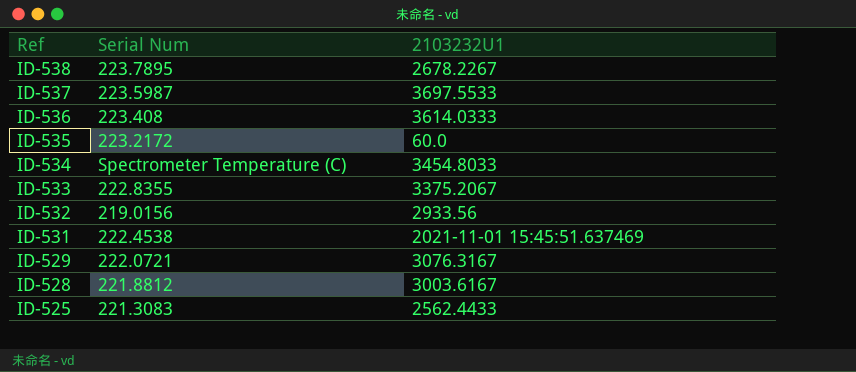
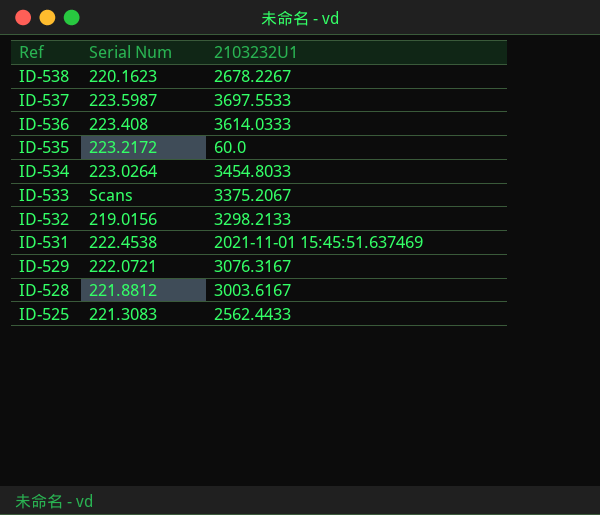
ID-538 | Serial Num: 223.7895 -> 220.1623
ID-534 | Serial Num: Spectrometer Temperature (C) -> 223.0264
ID-533 | Serial Num: 222.8355 -> Scans
ID-532 | 2103232U1: 2933.56 -> 3298.2133

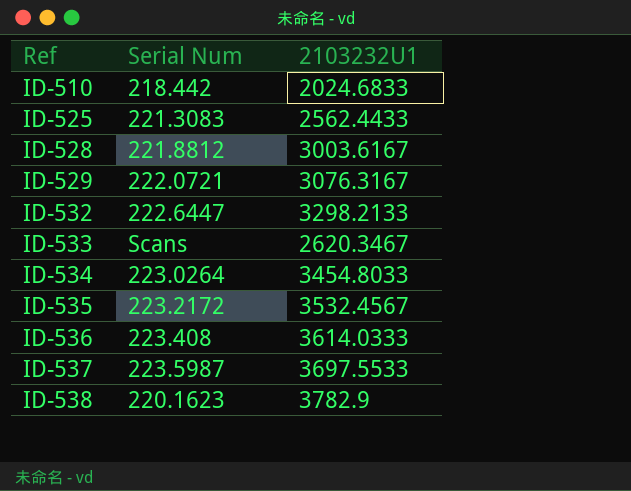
row order: Ref descending -> Ref ascending
row ID-531: 222.4538 | 2021-11-01 15:45:51.637469 -> none
row ID-510: none -> 218.442 | 2024.6833
ID-532 | Serial Num: 219.0156 -> 222.6447
ID-533 | 2103232U1: 3375.2067 -> 2620.3467
ID-535 | 2103232U1: 60.0 -> 3532.4567
ID-538 | 2103232U1: 2678.2267 -> 3782.9

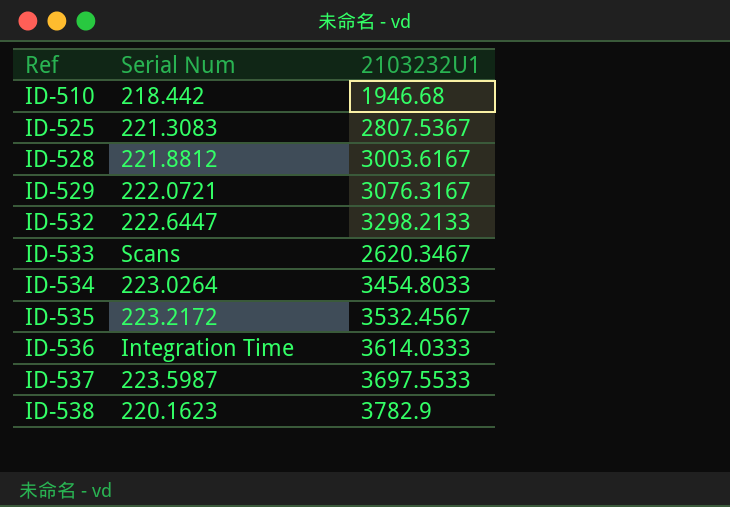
ID-510 | 2103232U1: 2024.6833 -> 1946.68
ID-525 | 2103232U1: 2562.4433 -> 2807.5367
ID-536 | Serial Num: 223.408 -> Integration Time

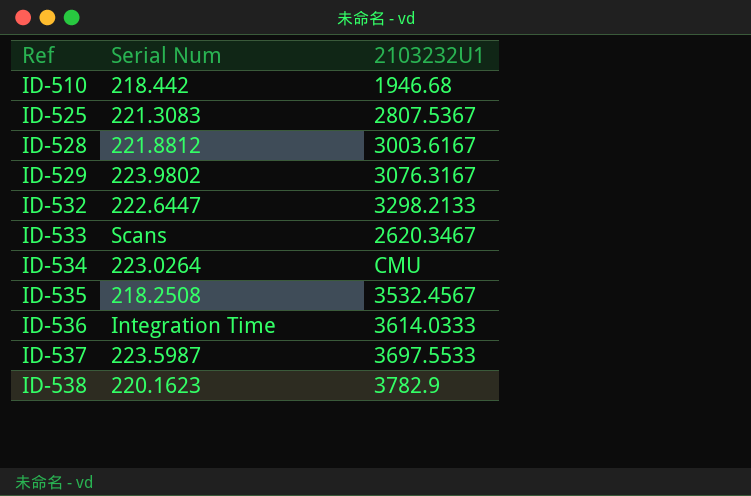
ID-529 | Serial Num: 222.0721 -> 223.9802
ID-534 | 2103232U1: 3454.8033 -> CMU
ID-535 | Serial Num: 223.2172 -> 218.2508

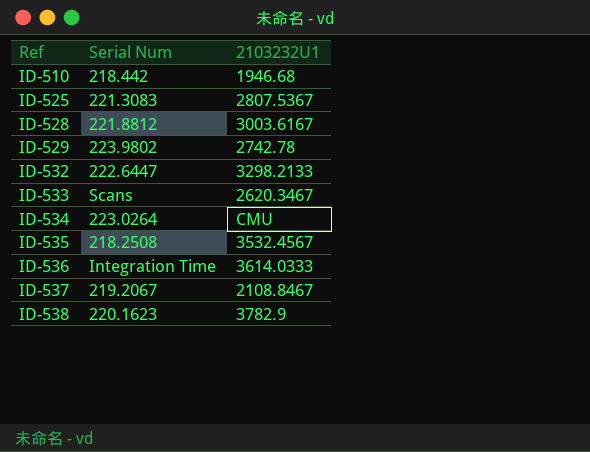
ID-529 | 2103232U1: 3076.3167 -> 2742.78
ID-537 | Serial Num: 223.5987 -> 219.2067
ID-537 | 2103232U1: 3697.5533 -> 2108.8467

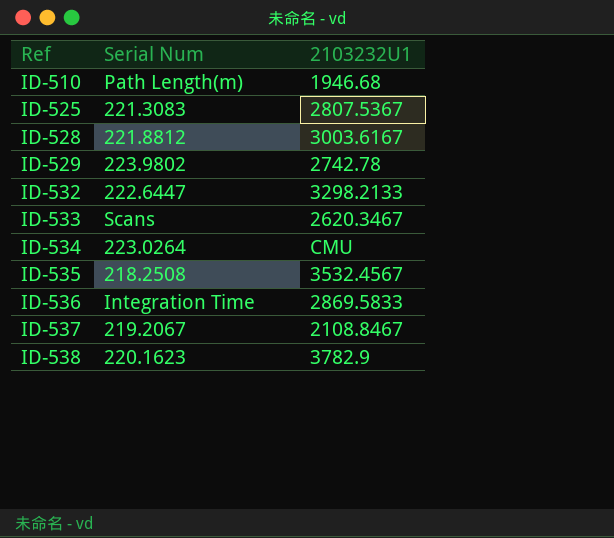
ID-510 | Serial Num: 218.442 -> Path Length(m)
ID-536 | 2103232U1: 3614.0333 -> 2869.5833

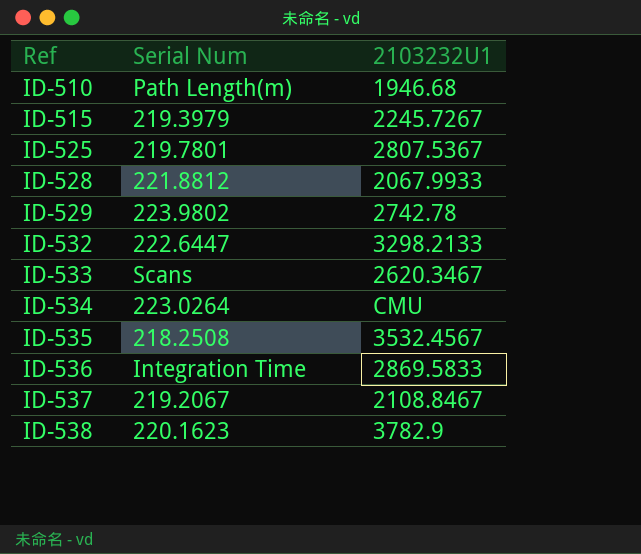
row ID-515: none -> 219.3979 | 2245.7267
ID-525 | Serial Num: 221.3083 -> 219.7801
ID-528 | 2103232U1: 3003.6167 -> 2067.9933

